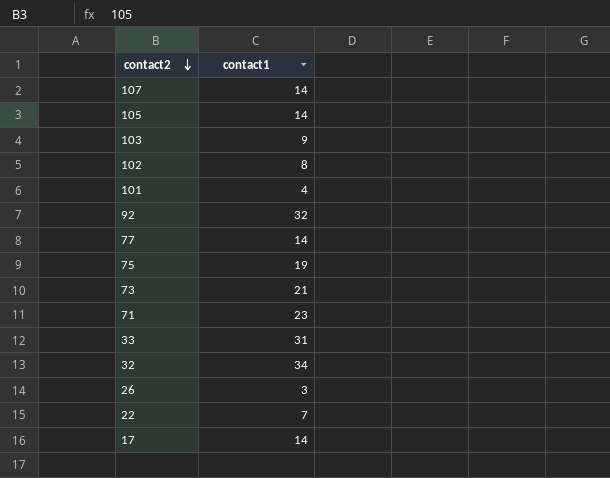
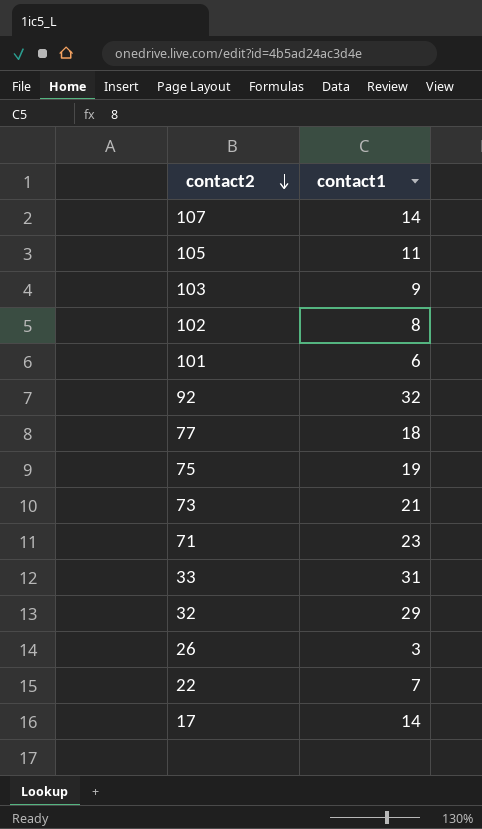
105 | contact1: 14 -> 11
101 | contact1: 4 -> 6
77 | contact1: 14 -> 18
32 | contact1: 34 -> 29

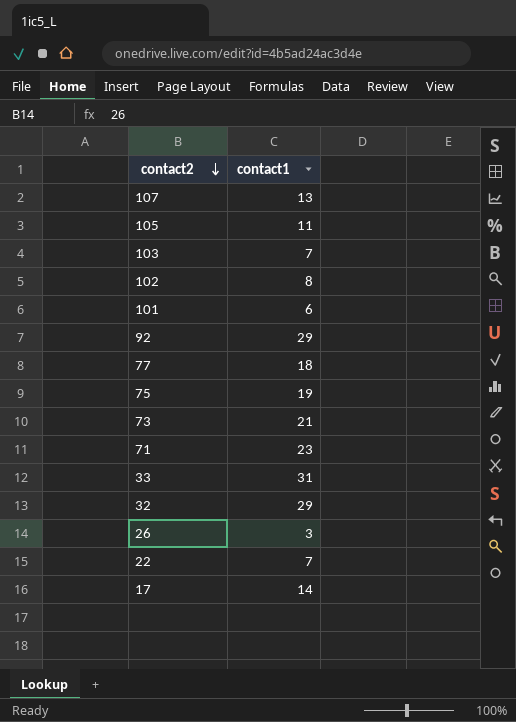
107 | contact1: 14 -> 13
103 | contact1: 9 -> 7
92 | contact1: 32 -> 29

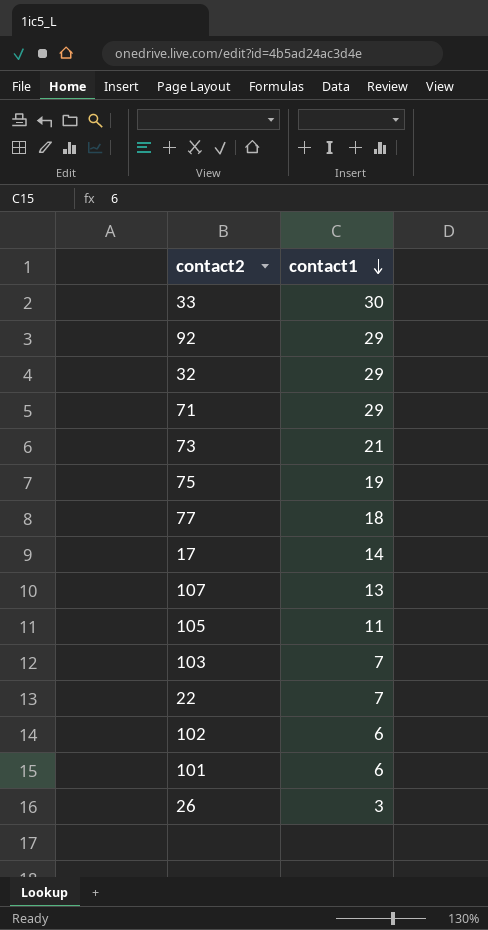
row order: contact2 descending -> contact1 descending
33 | contact1: 31 -> 30
71 | contact1: 23 -> 29
102 | contact1: 8 -> 6

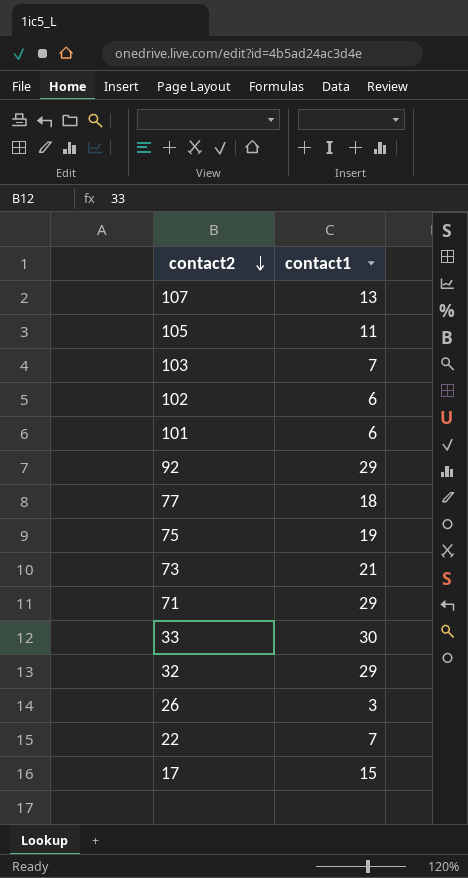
row order: contact1 descending -> contact2 descending
17 | contact1: 14 -> 15

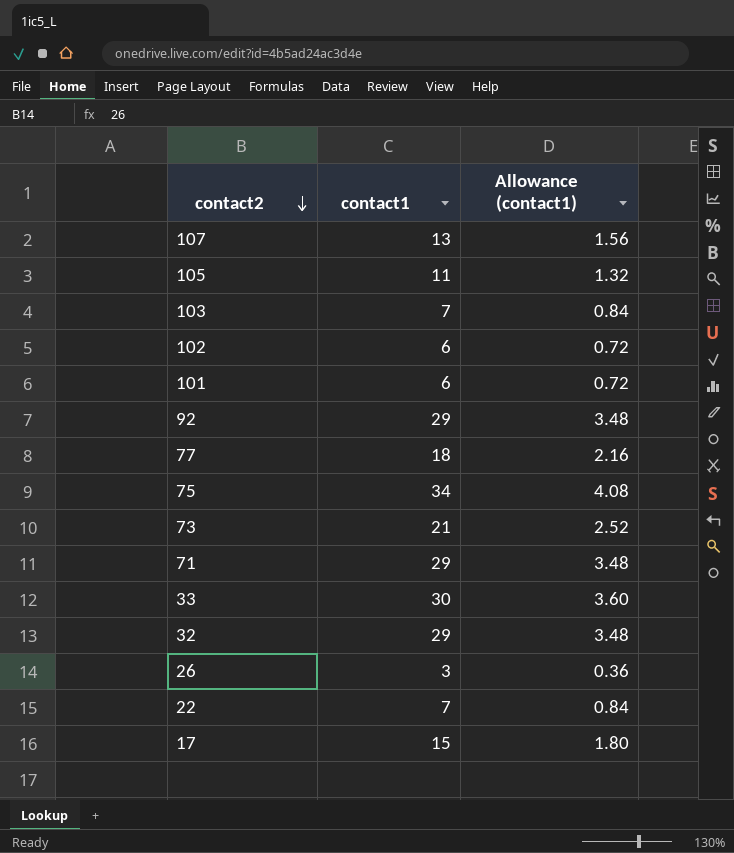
column Allowance (contact1) | formula: none -> [contact1] * 0.12
75 | contact1: 19 -> 34

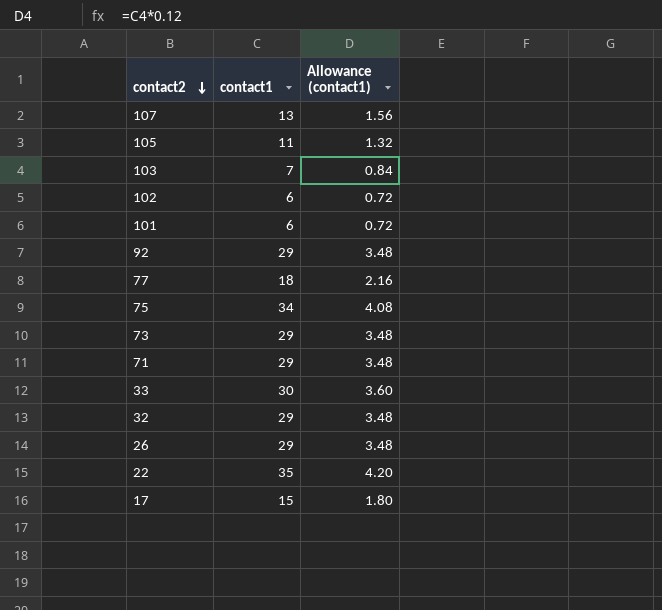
73 | contact1: 21 -> 29
73 | Allowance (contact1): 2.52 -> 3.48
26 | contact1: 3 -> 29
26 | Allowance (contact1): 0.36 -> 3.48
22 | contact1: 7 -> 35
22 | Allowance (contact1): 0.84 -> 4.20

